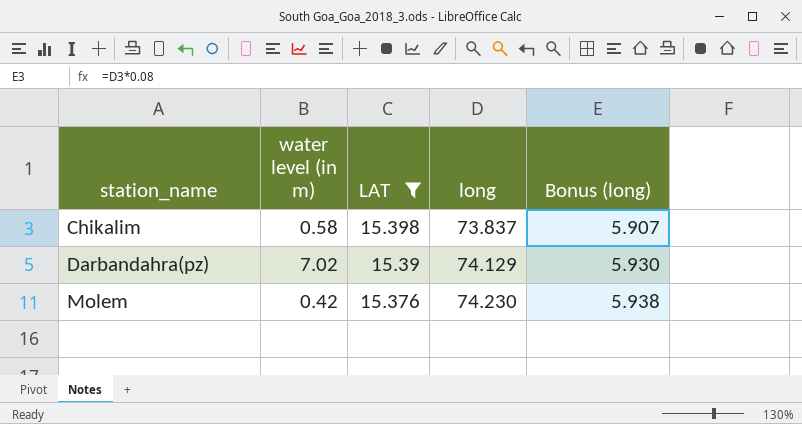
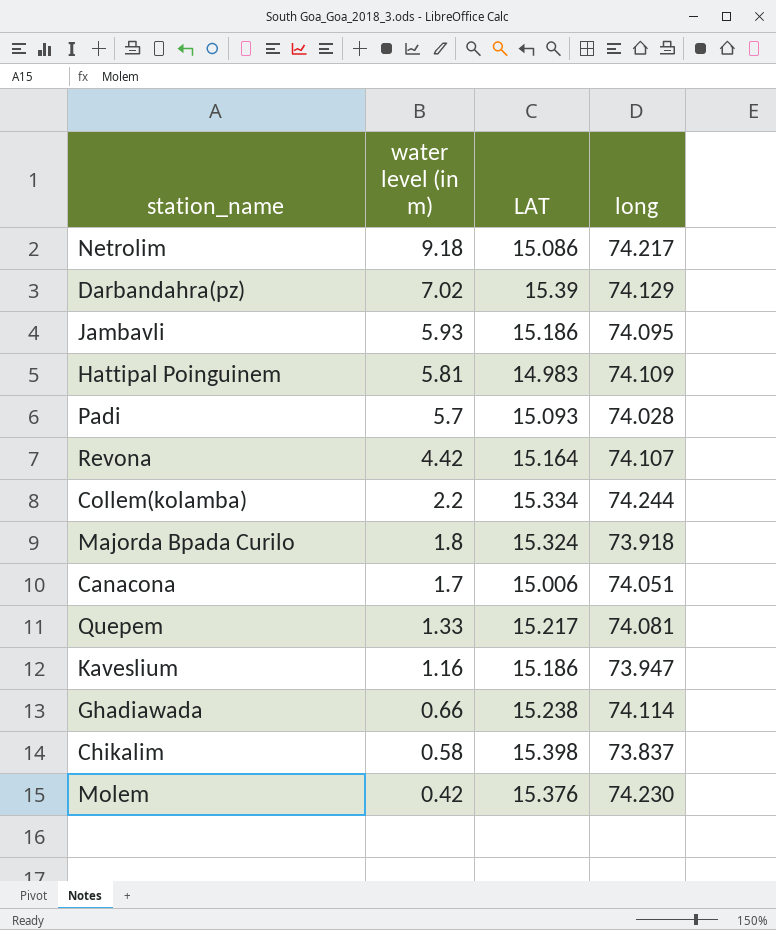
filter: LAT >= 15.376 -> none
row order: station_name ascending -> water level (in m) descending
column Bonus (long) | formula: [long] * 0.08 -> none

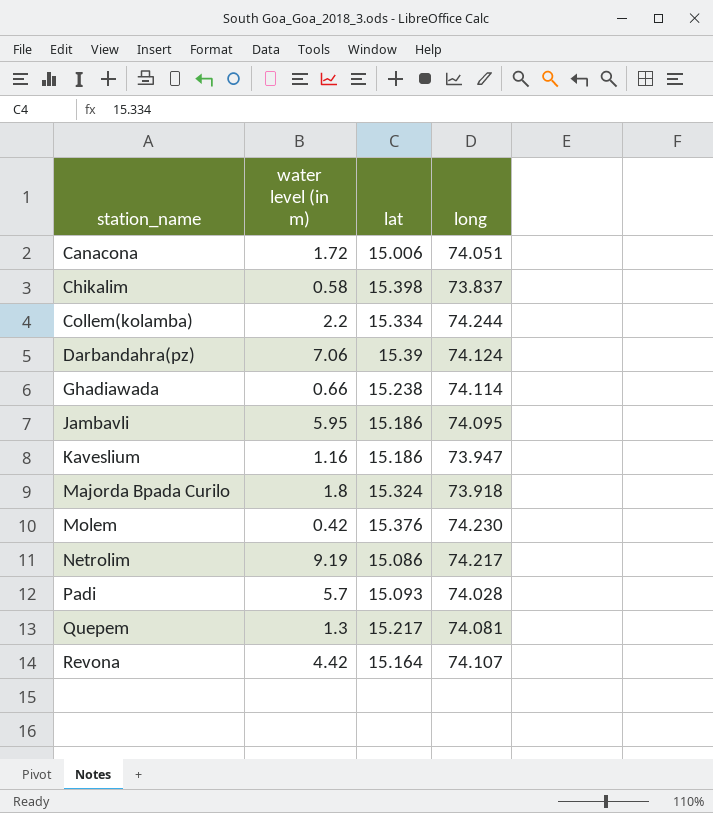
row order: water level (in m) descending -> station_name ascending
column name: LAT -> lat
row Hattipal Poinguinem: 5.81 | 14.983 | 74.109 -> none
Canacona | water level (in m): 1.7 -> 1.72
Darbandahra(pz) | water level (in m): 7.02 -> 7.06
Darbandahra(pz) | long: 74.129 -> 74.124
Jambavli | water level (in m): 5.93 -> 5.95
Netrolim | water level (in m): 9.18 -> 9.19
Quepem | water level (in m): 1.33 -> 1.3

